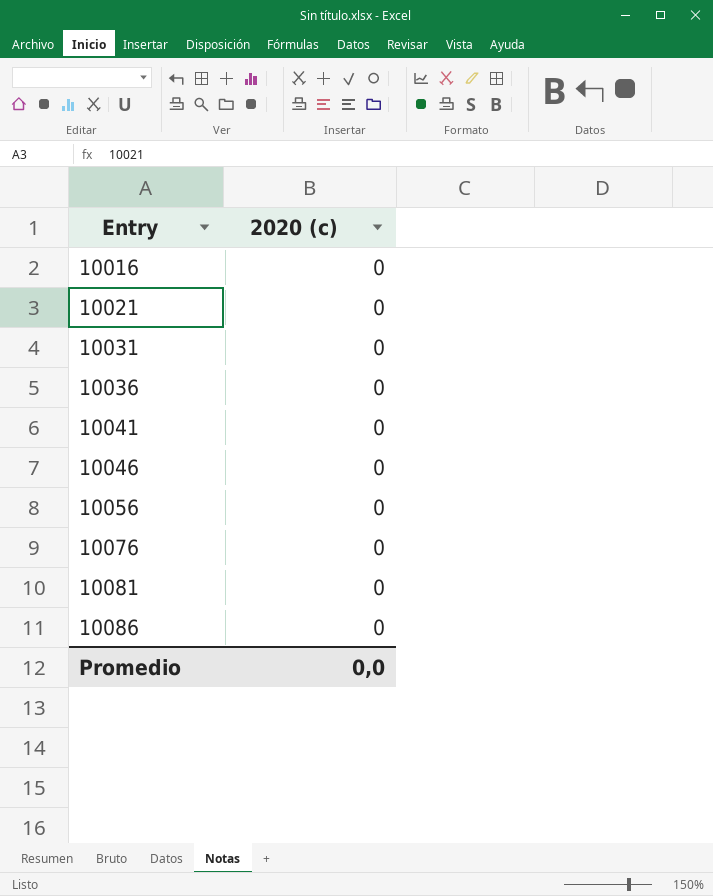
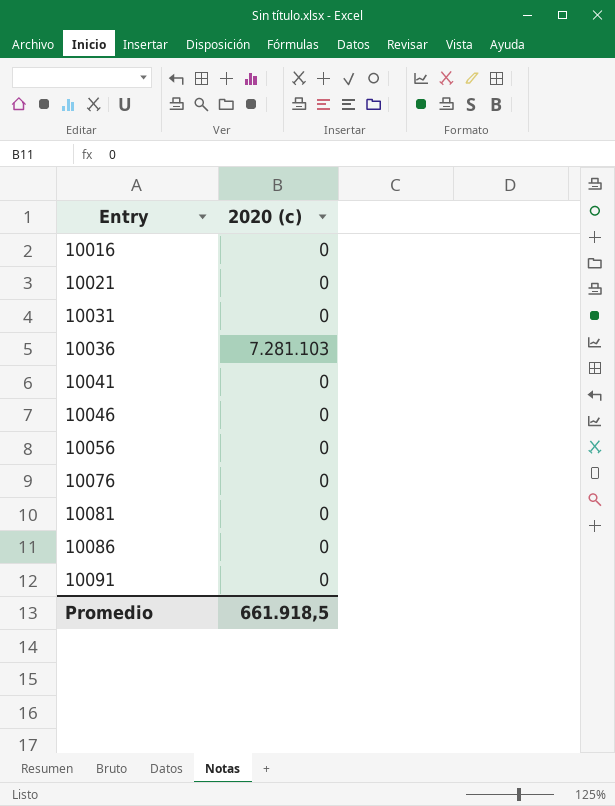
10036 | 2020 (c): 0 -> 7.281.103
row 10091: none -> 0
Promedio | 2020 (c): 0,0 -> 661.918,5

